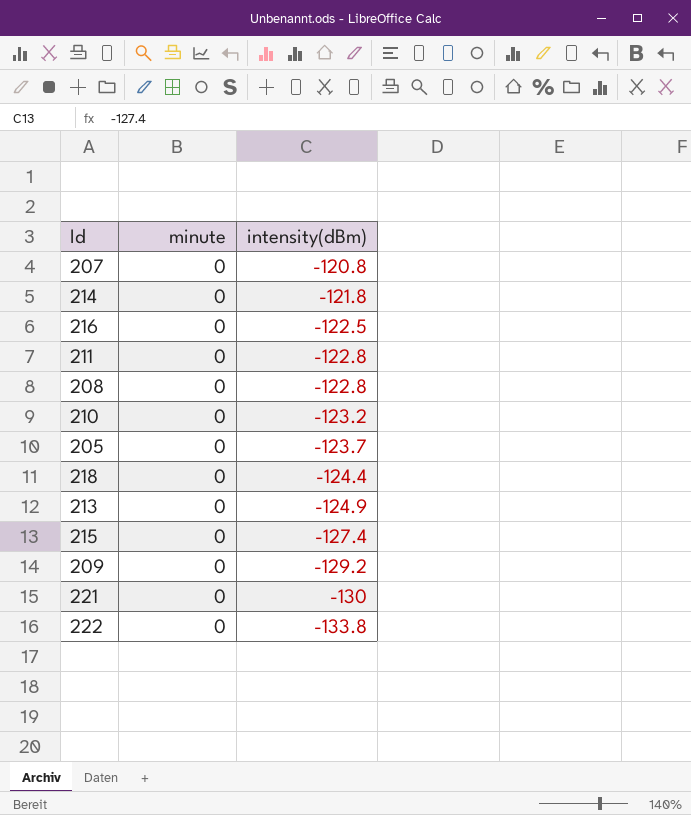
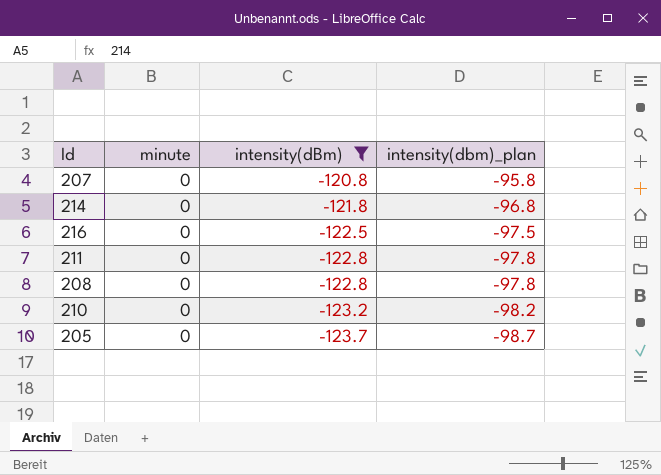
filter: none -> intensity(dBm) >= -123.7
column intensity(dbm)_plan | formula: none -> [intensity(dBm)] + 25

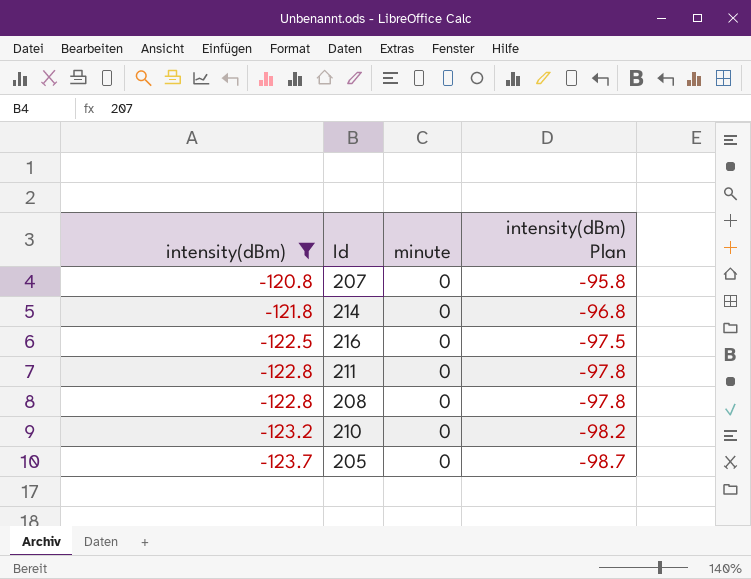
column intensity(dBm) | position: 3 -> 1
column name: intensity(dbm)_plan -> intensity(dBm) Plan

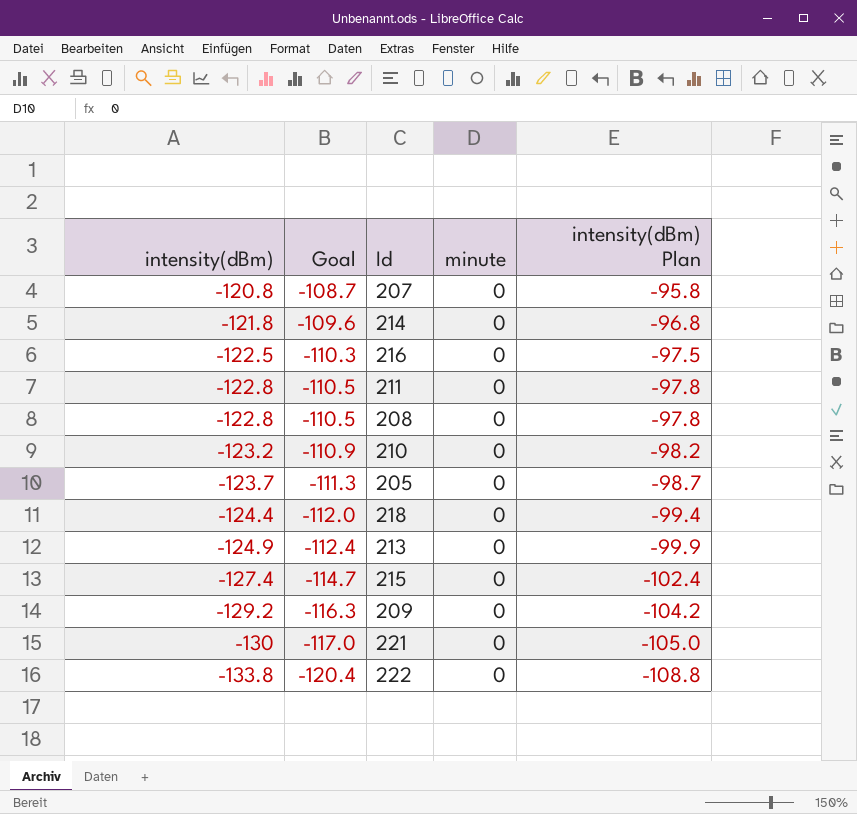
filter: intensity(dBm) >= -123.7 -> none
column Goal | formula: none -> [intensity(dBm)] * 0.9

